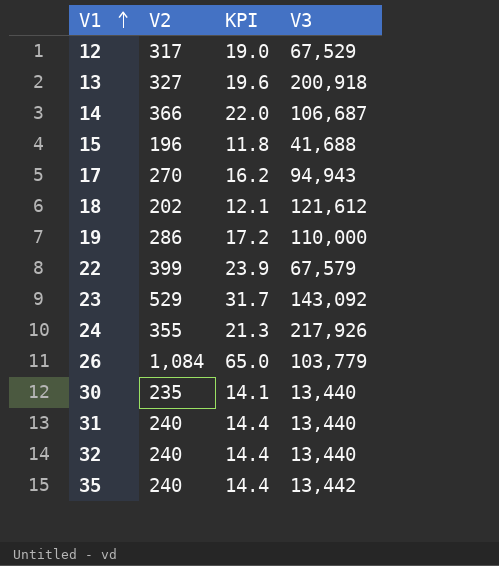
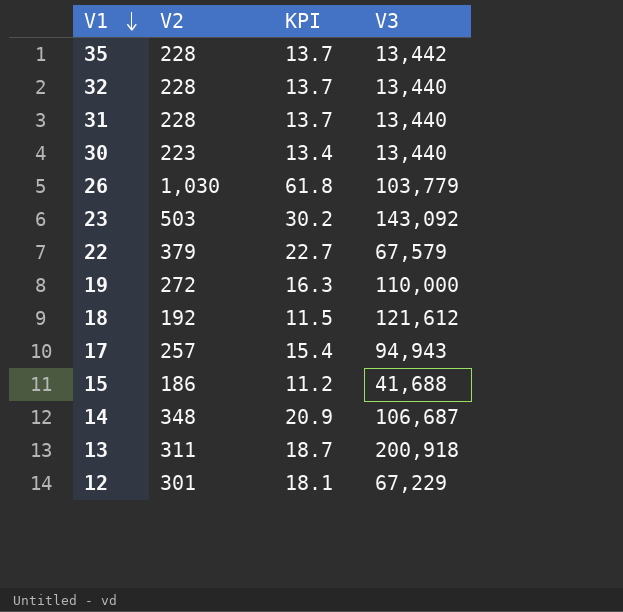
row order: V1 ascending -> V1 descending
row 24: 355 | 21.3 | 217,926 -> none
35 | V2: 240 -> 228
35 | KPI: 14.4 -> 13.7
32 | V2: 240 -> 228
32 | KPI: 14.4 -> 13.7
31 | V2: 240 -> 228
31 | KPI: 14.4 -> 13.7
30 | V2: 235 -> 223
30 | KPI: 14.1 -> 13.4
26 | V2: 1,084 -> 1,030
26 | KPI: 65.0 -> 61.8
23 | V2: 529 -> 503
23 | KPI: 31.7 -> 30.2
22 | V2: 399 -> 379
22 | KPI: 23.9 -> 22.7
19 | V2: 286 -> 272
19 | KPI: 17.2 -> 16.3
18 | V2: 202 -> 192
18 | KPI: 12.1 -> 11.5
17 | V2: 270 -> 257
17 | KPI: 16.2 -> 15.4
15 | V2: 196 -> 186
15 | KPI: 11.8 -> 11.2
14 | V2: 366 -> 348
14 | KPI: 22.0 -> 20.9
13 | V2: 327 -> 311
13 | KPI: 19.6 -> 18.7
12 | V2: 317 -> 301
12 | KPI: 19.0 -> 18.1
12 | V3: 67,529 -> 67,229

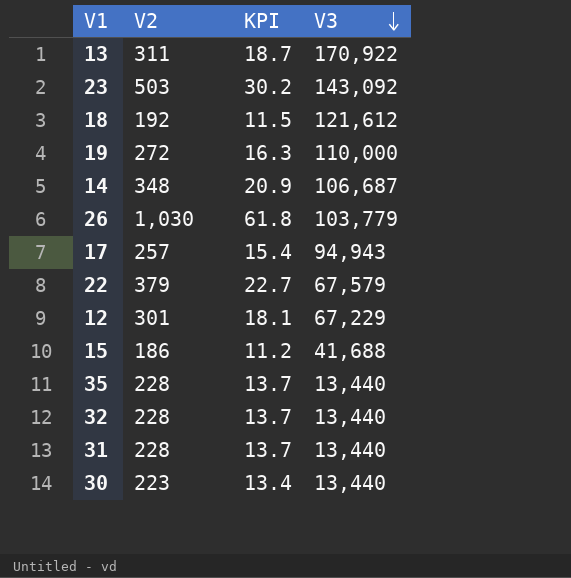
row order: V1 descending -> V3 descending
13 | V3: 200,918 -> 170,922
35 | V3: 13,442 -> 13,440

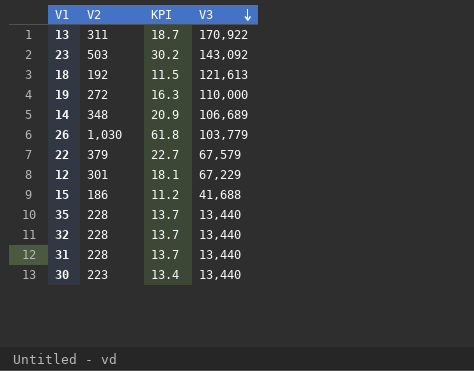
row 17: 257 | 15.4 | 94,943 -> none
18 | V3: 121,612 -> 121,613
14 | V3: 106,687 -> 106,689

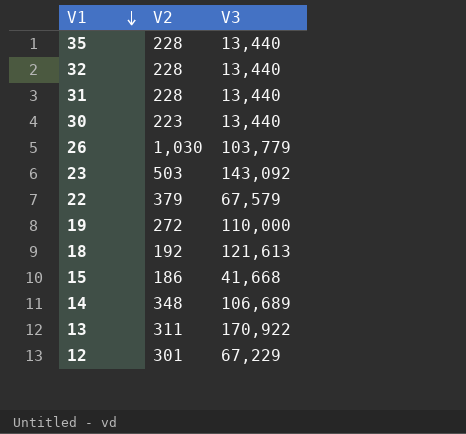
row order: V3 descending -> V1 descending
column KPI | formula: [V2] * 0.06 -> none
15 | V3: 41,688 -> 41,668

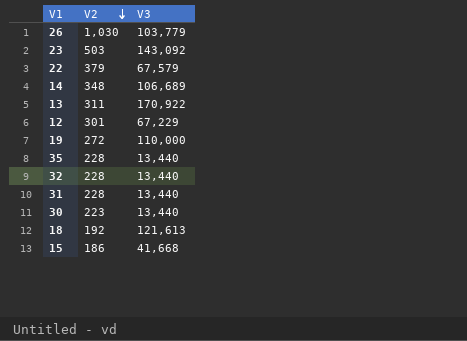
row order: V1 descending -> V2 descending

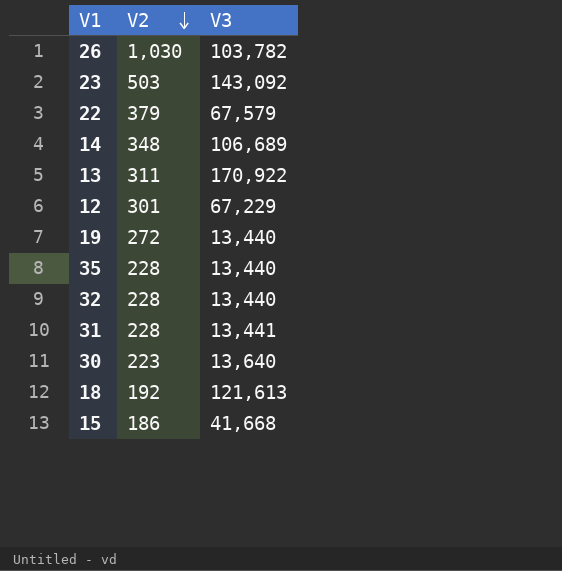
26 | V3: 103,779 -> 103,782
19 | V3: 110,000 -> 13,440
31 | V3: 13,440 -> 13,441
30 | V3: 13,440 -> 13,640

